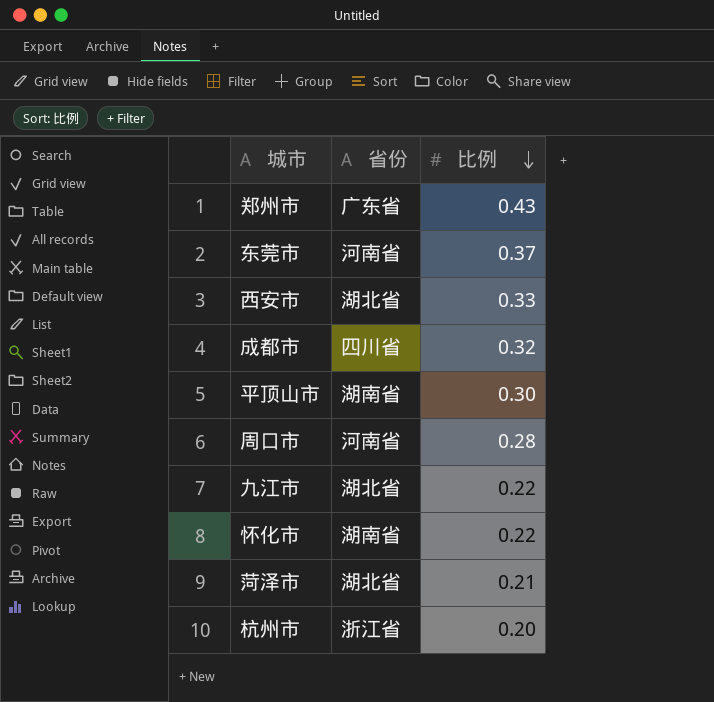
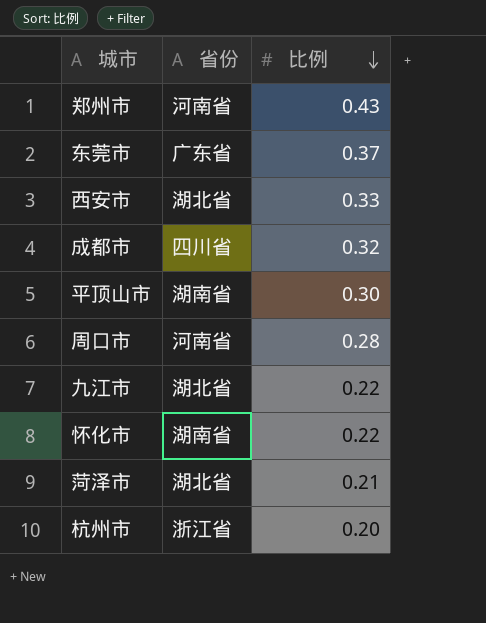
郑州市 | 省份: 广东省 -> 河南省
东莞市 | 省份: 河南省 -> 广东省

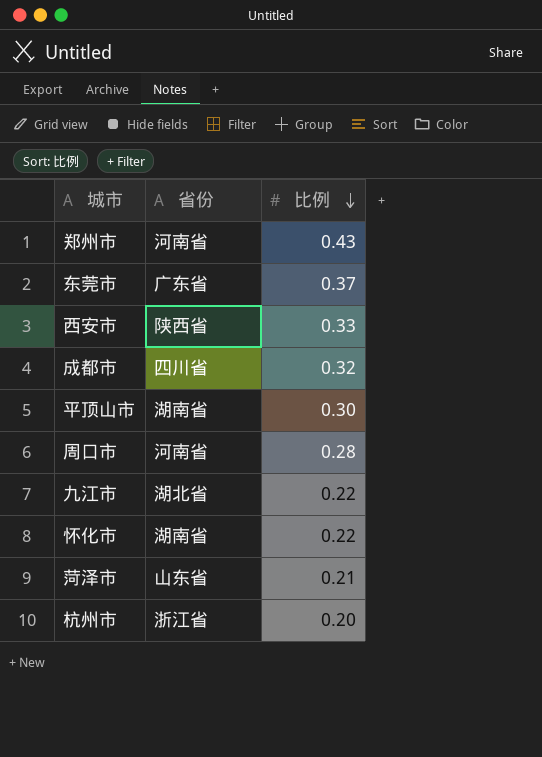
西安市 | 省份: 湖北省 -> 陕西省
菏泽市 | 省份: 湖北省 -> 山东省

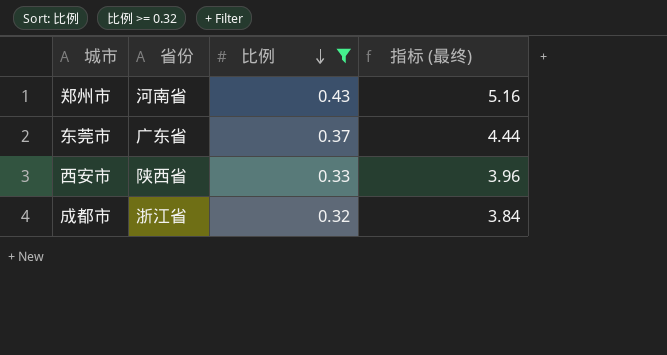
filter: none -> 比例 >= 0.32
column 指标 (最终) | formula: none -> [比例] * 12
成都市 | 省份: 四川省 -> 浙江省

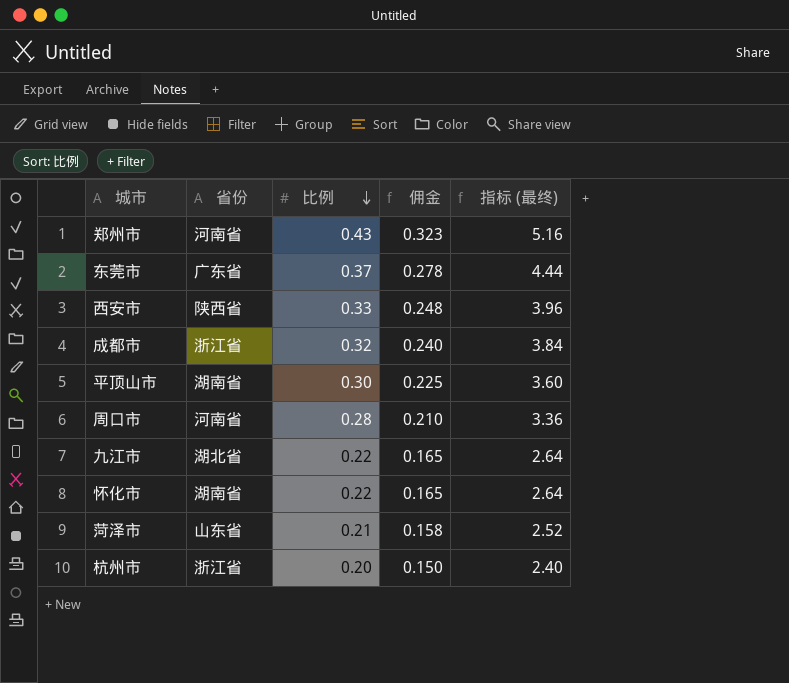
filter: 比例 >= 0.32 -> none
column 佣金 | formula: none -> [比例] * 0.75

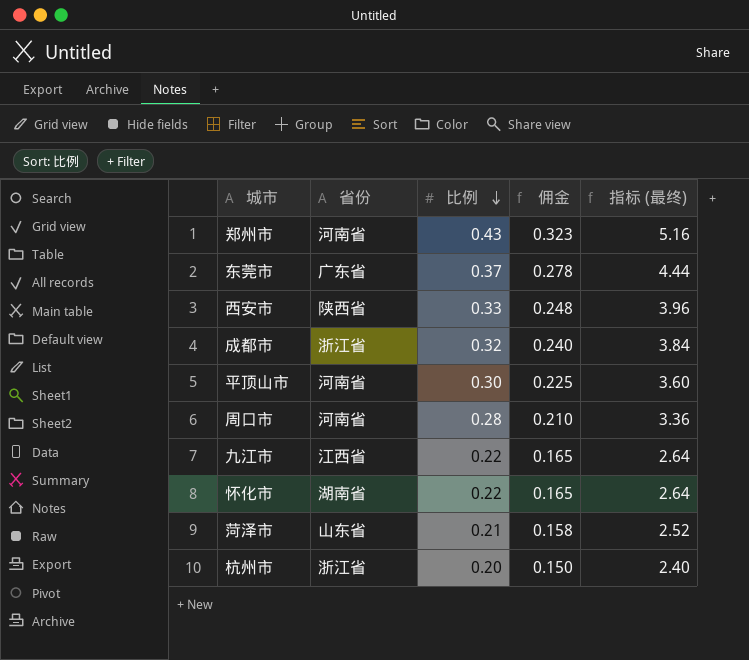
平顶山市 | 省份: 湖南省 -> 河南省
九江市 | 省份: 湖北省 -> 江西省

